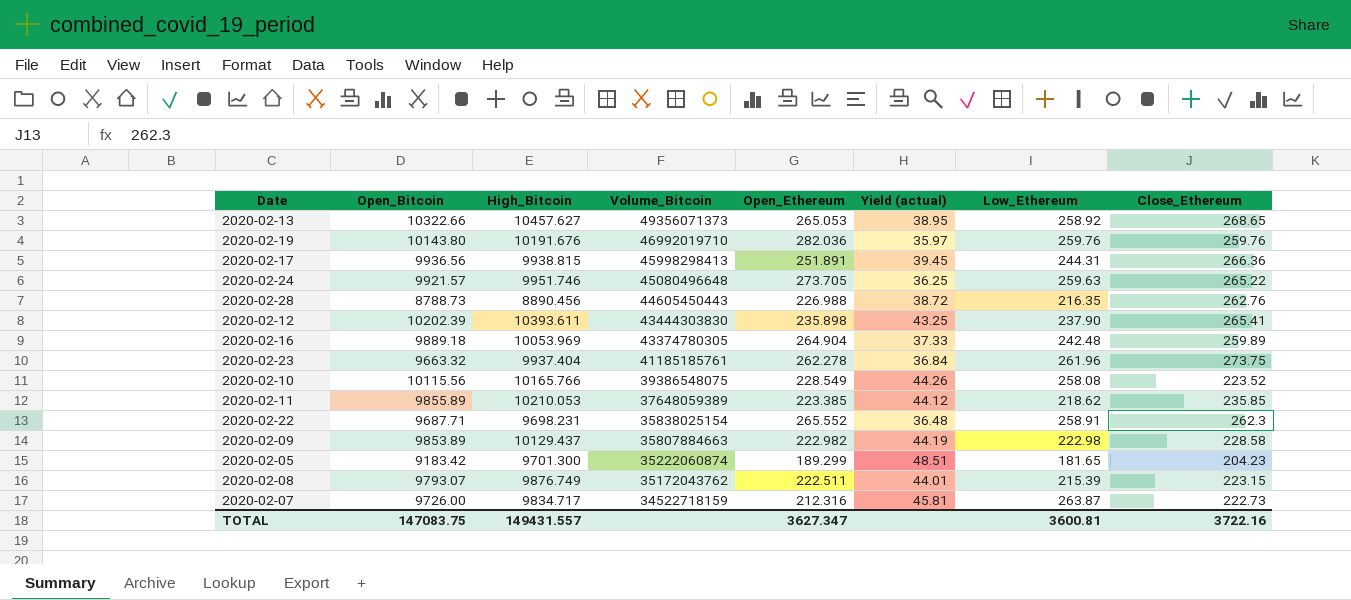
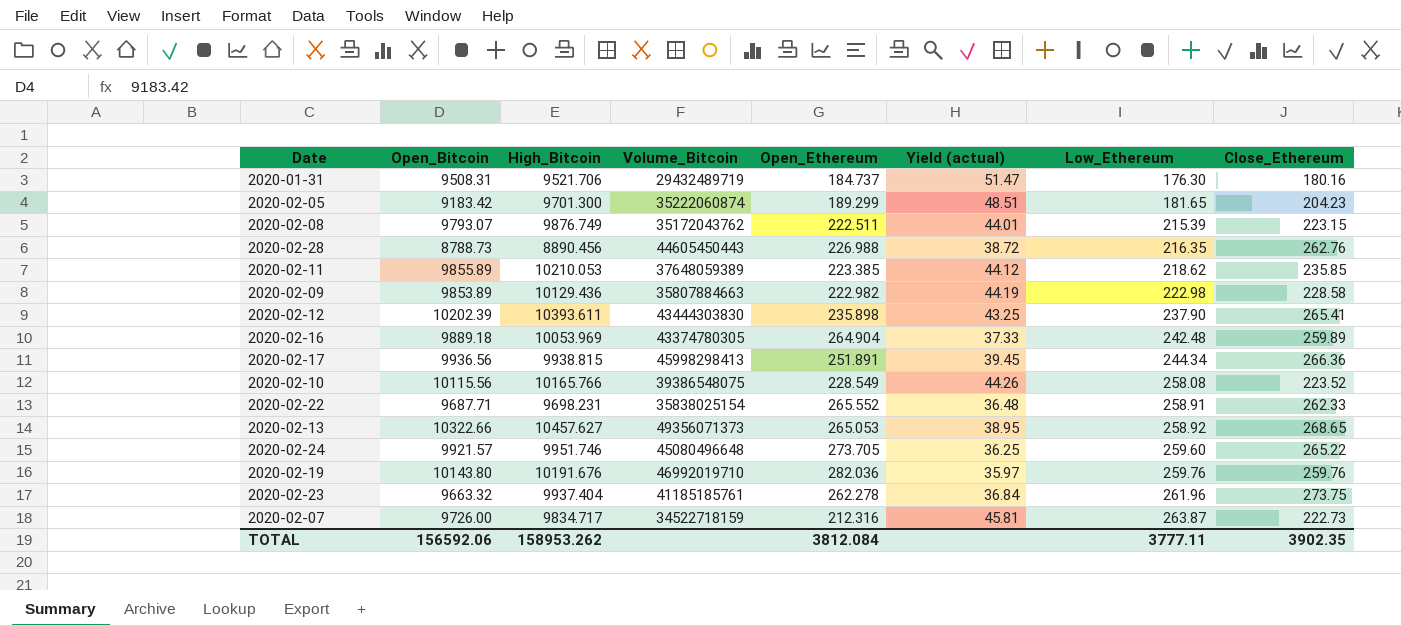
row order: Volume_Bitcoin descending -> Low_Ethereum ascending
row 2020-01-31: none -> 9508.31 | 9521.706 | 29432489719 | 184.737 | 51.47 | 176.30 | 180.16
2020-02-09 | High_Bitcoin: 10129.437 -> 10129.436
2020-02-17 | Low_Ethereum: 244.31 -> 244.34
2020-02-22 | Close_Ethereum: 262.3 -> 262.33
2020-02-24 | Low_Ethereum: 259.63 -> 259.60
TOTAL | Open_Bitcoin: 147083.75 -> 156592.06
TOTAL | High_Bitcoin: 149431.557 -> 158953.262
TOTAL | Open_Ethereum: 3627.347 -> 3812.084
TOTAL | Low_Ethereum: 3600.81 -> 3777.11
TOTAL | Close_Ethereum: 3722.16 -> 3902.35

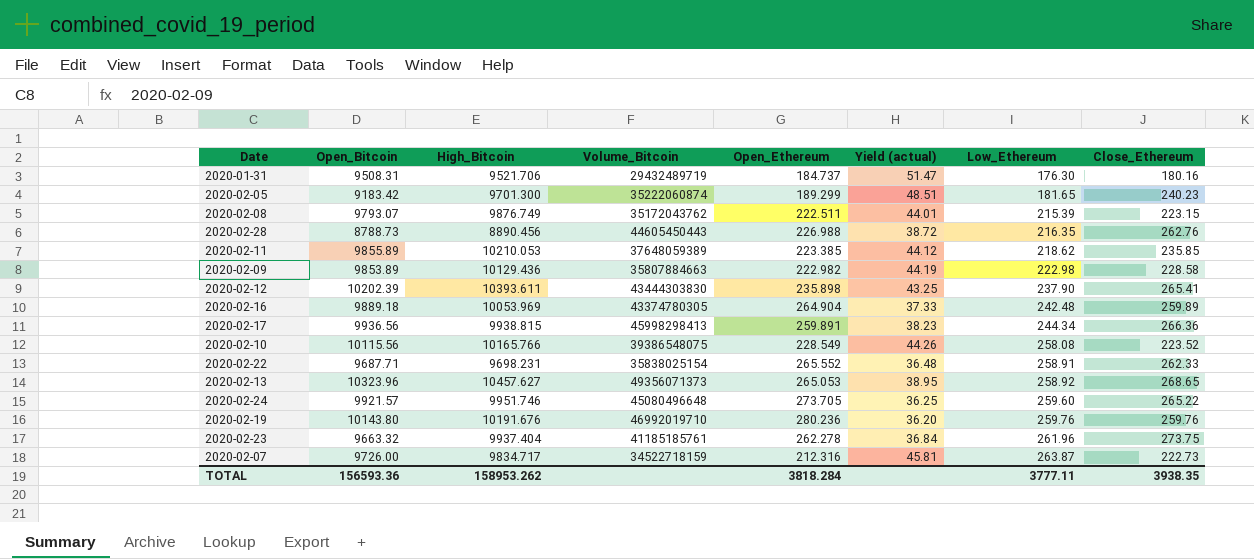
2020-02-05 | Close_Ethereum: 204.23 -> 240.23
2020-02-17 | Open_Ethereum: 251.891 -> 259.891
2020-02-17 | Yield (actual): 39.45 -> 38.23
2020-02-13 | Open_Bitcoin: 10322.66 -> 10323.96
2020-02-19 | Open_Ethereum: 282.036 -> 280.236
2020-02-19 | Yield (actual): 35.97 -> 36.20
TOTAL | Open_Bitcoin: 156592.06 -> 156593.36
TOTAL | Open_Ethereum: 3812.084 -> 3818.284
TOTAL | Close_Ethereum: 3902.35 -> 3938.35

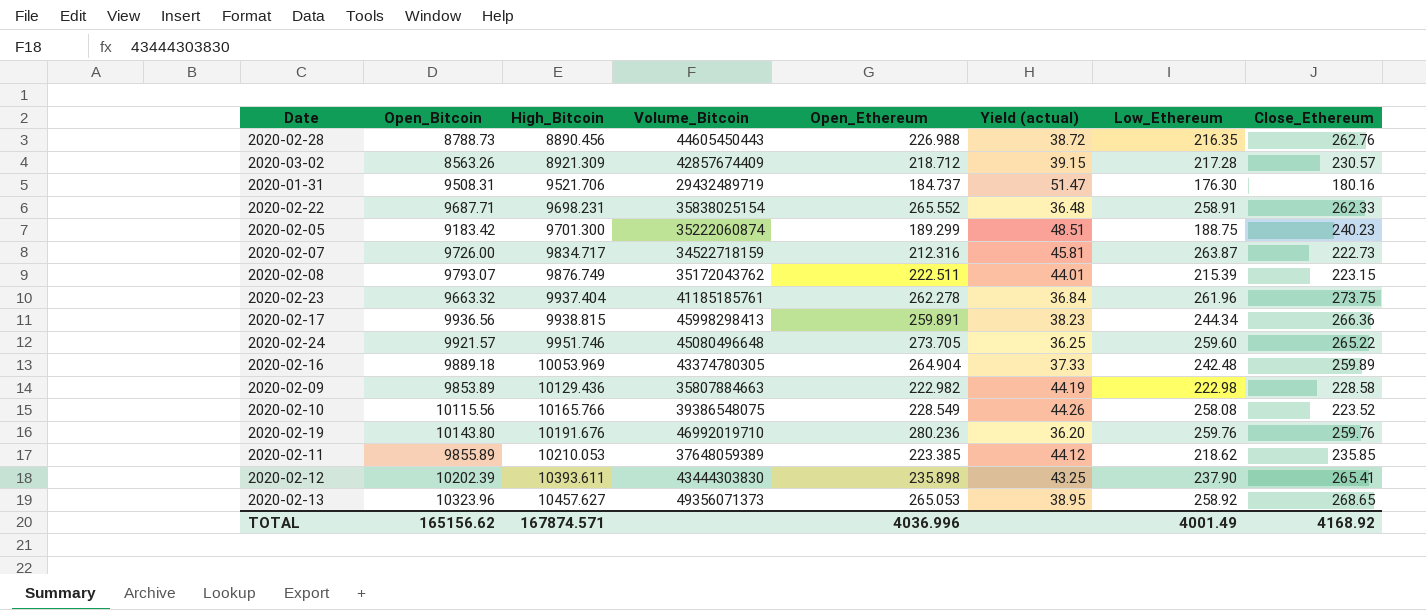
row order: Low_Ethereum ascending -> High_Bitcoin ascending
row 2020-03-02: none -> 8563.26 | 8921.309 | 42857674409 | 218.712 | 39.15 | 217.28 | 230.57
2020-02-05 | Low_Ethereum: 181.65 -> 188.75
TOTAL | Open_Bitcoin: 156593.36 -> 165156.62
TOTAL | High_Bitcoin: 158953.262 -> 167874.571
TOTAL | Open_Ethereum: 3818.284 -> 4036.996
TOTAL | Low_Ethereum: 3777.11 -> 4001.49
TOTAL | Close_Ethereum: 3938.35 -> 4168.92

